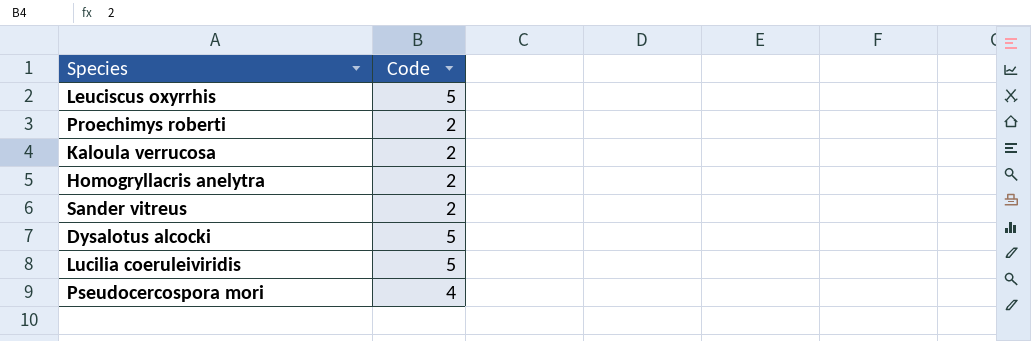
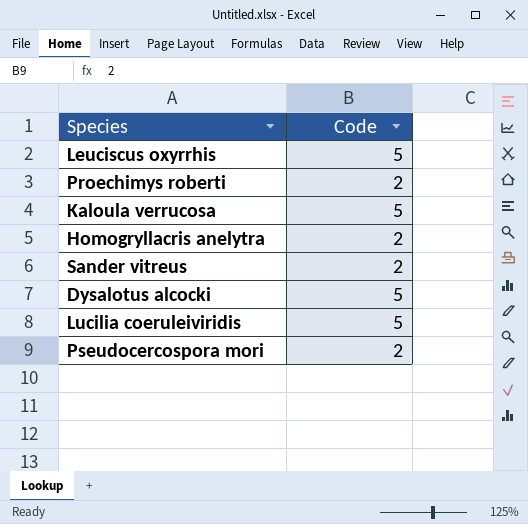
Kaloula verrucosa | Code: 2 -> 5
Pseudocercospora mori | Code: 4 -> 2

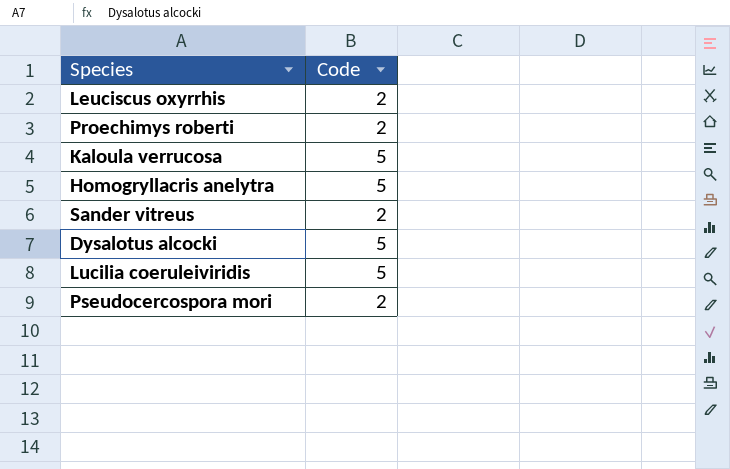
Leuciscus oxyrrhis | Code: 5 -> 2
Homogryllacris anelytra | Code: 2 -> 5

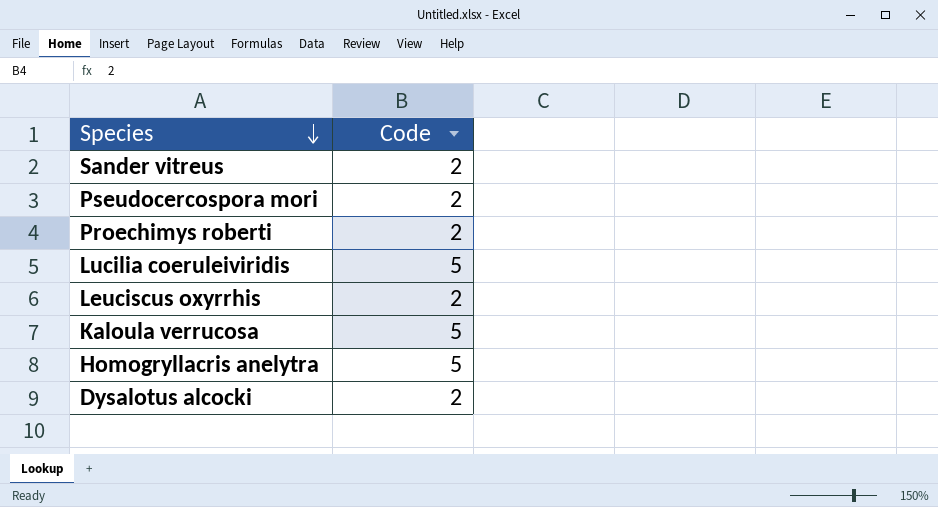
row order: none -> Species descending
Dysalotus alcocki | Code: 5 -> 2

